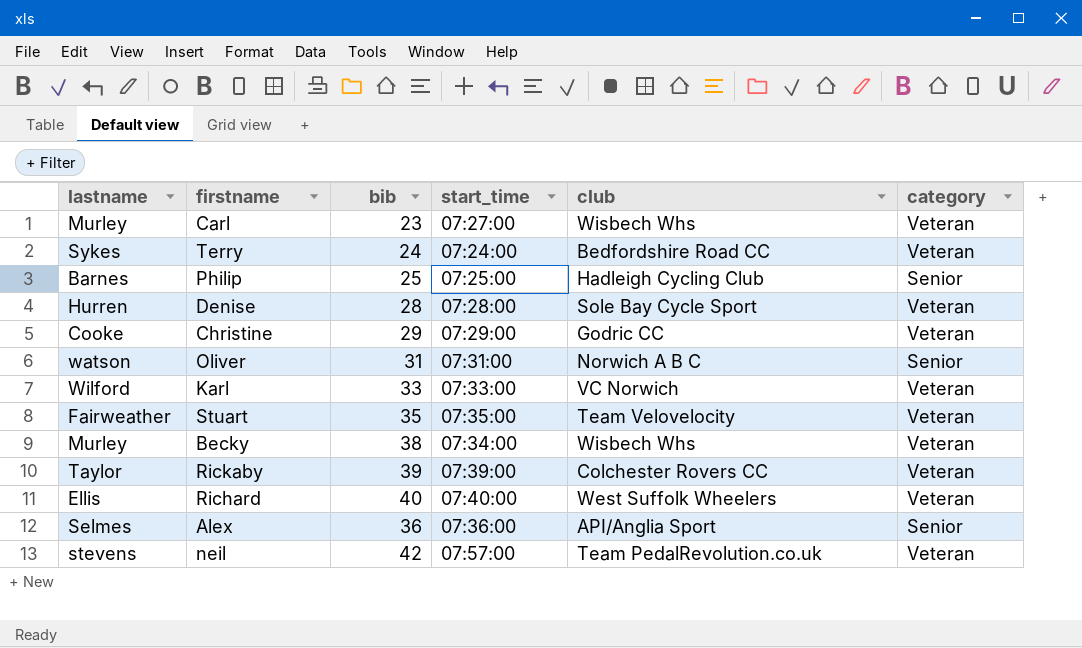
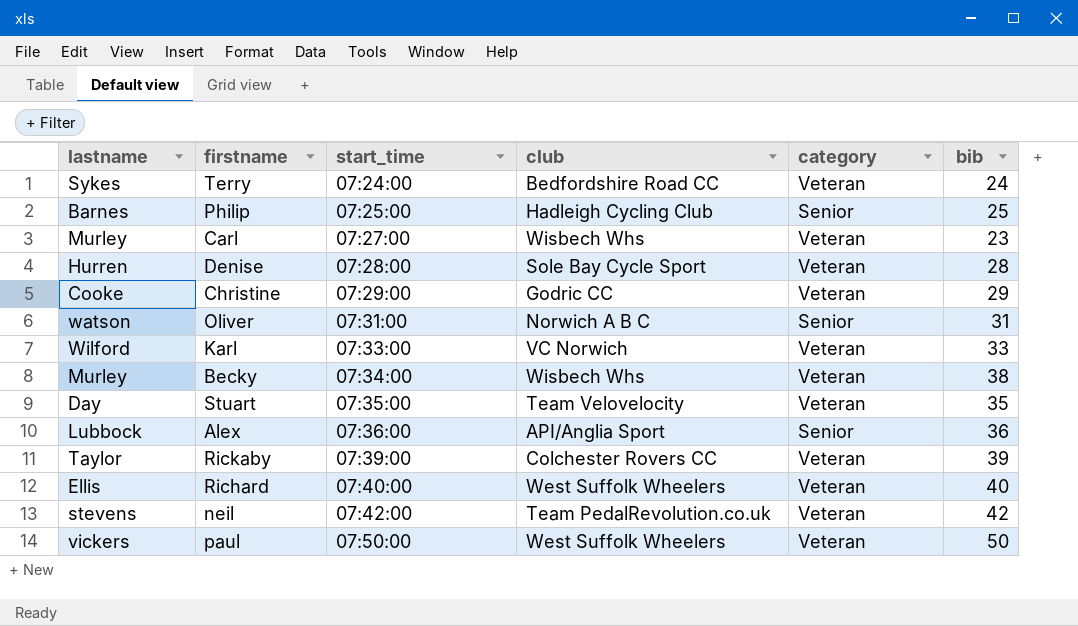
row order: none -> start_time ascending
column bib | position: 3 -> 6
Stuart | lastname: Fairweather -> Day
Alex | lastname: Selmes -> Lubbock
neil | start_time: 07:57:00 -> 07:42:00
row paul: none -> vickers | 07:50:00 | West Suffolk Wheelers | Veteran | 50

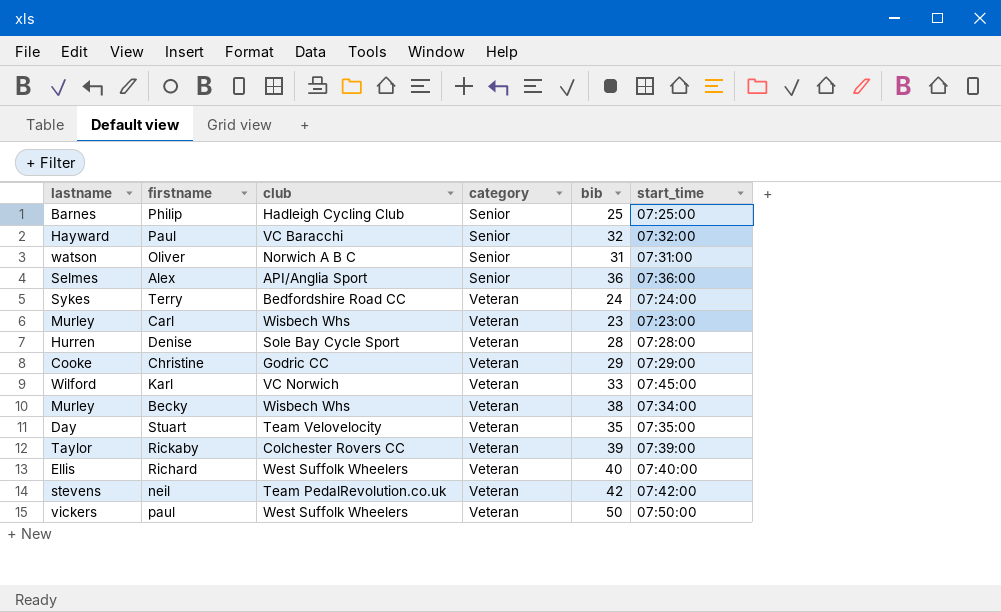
row order: start_time ascending -> category ascending
column start_time | position: 3 -> 6
row Paul: none -> Hayward | VC Baracchi | Senior | 32 | 07:32:00
Alex | lastname: Lubbock -> Selmes
Carl | start_time: 07:27:00 -> 07:23:00
Karl | start_time: 07:33:00 -> 07:45:00

